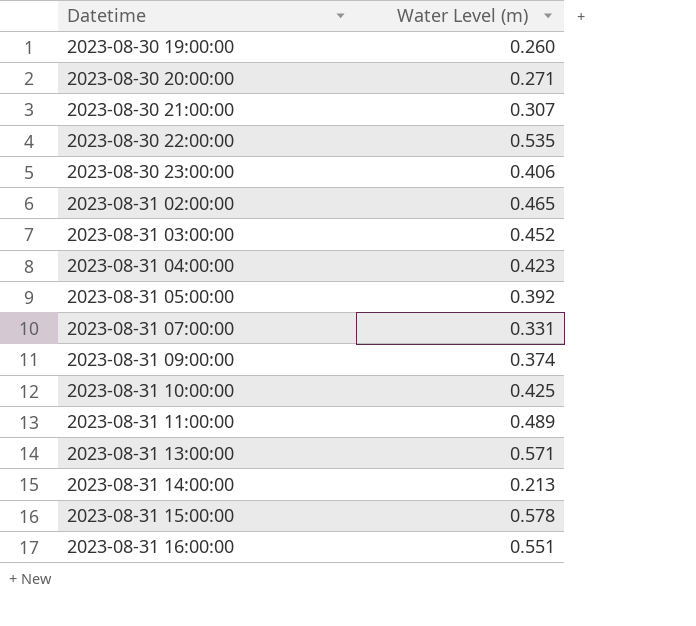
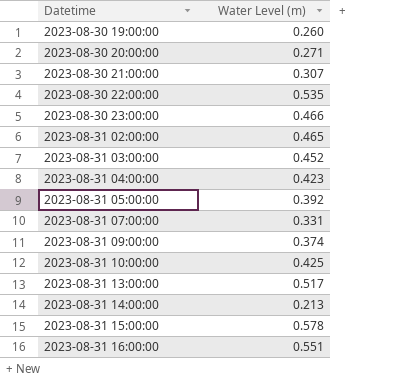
row 2023-08-31 11:00:00: 0.489 -> none
2023-08-30 23:00:00 | Water Level (m): 0.406 -> 0.466
2023-08-31 13:00:00 | Water Level (m): 0.571 -> 0.517

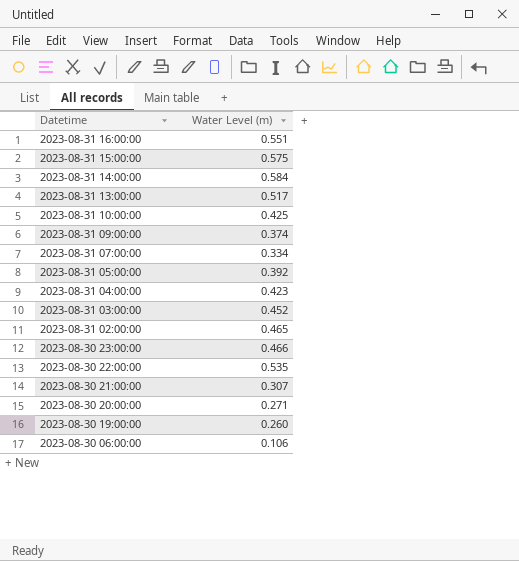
row order: Datetime ascending -> Datetime descending
2023-08-31 15:00:00 | Water Level (m): 0.578 -> 0.575
2023-08-31 14:00:00 | Water Level (m): 0.213 -> 0.584
2023-08-31 07:00:00 | Water Level (m): 0.331 -> 0.334
row 2023-08-30 06:00:00: none -> 0.106

